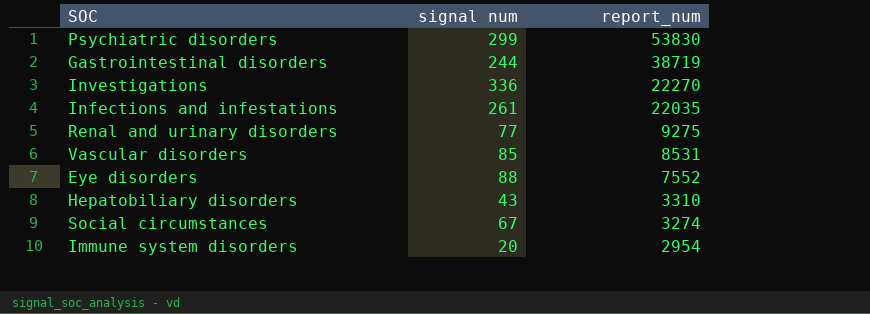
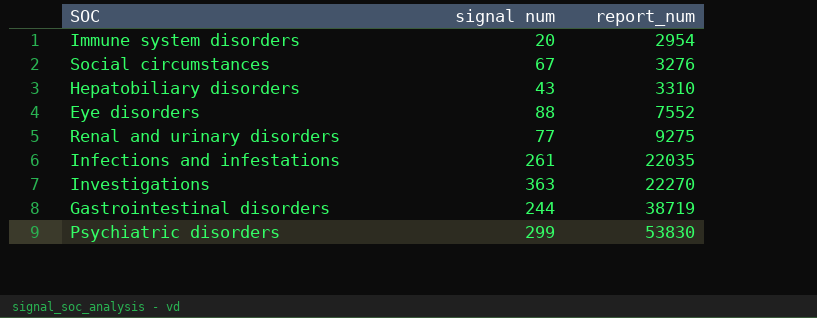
row order: report_num descending -> report_num ascending
row Vascular disorders: 85 | 8531 -> none
Social circumstances | report_num: 3274 -> 3276
Investigations | signal num: 336 -> 363

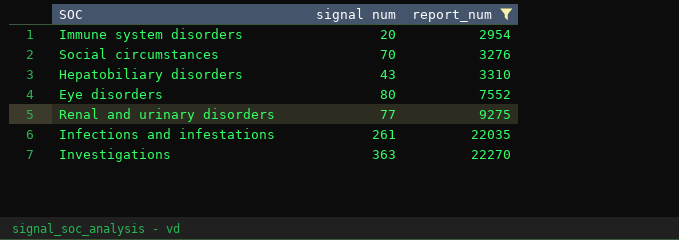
filter: none -> report_num <= 22270
Social circumstances | signal num: 67 -> 70
Eye disorders | signal num: 88 -> 80

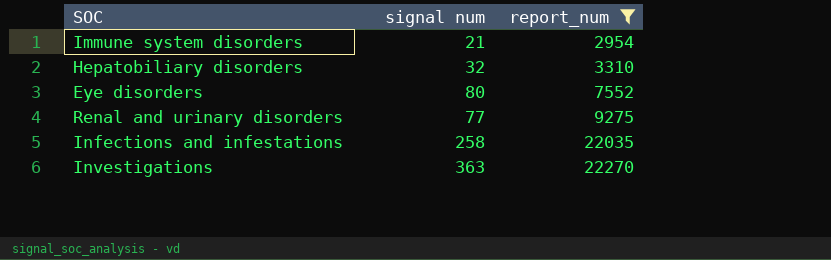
row Social circumstances: 70 | 3276 -> none
Immune system disorders | signal num: 20 -> 21
Hepatobiliary disorders | signal num: 43 -> 32
Infections and infestations | signal num: 261 -> 258

